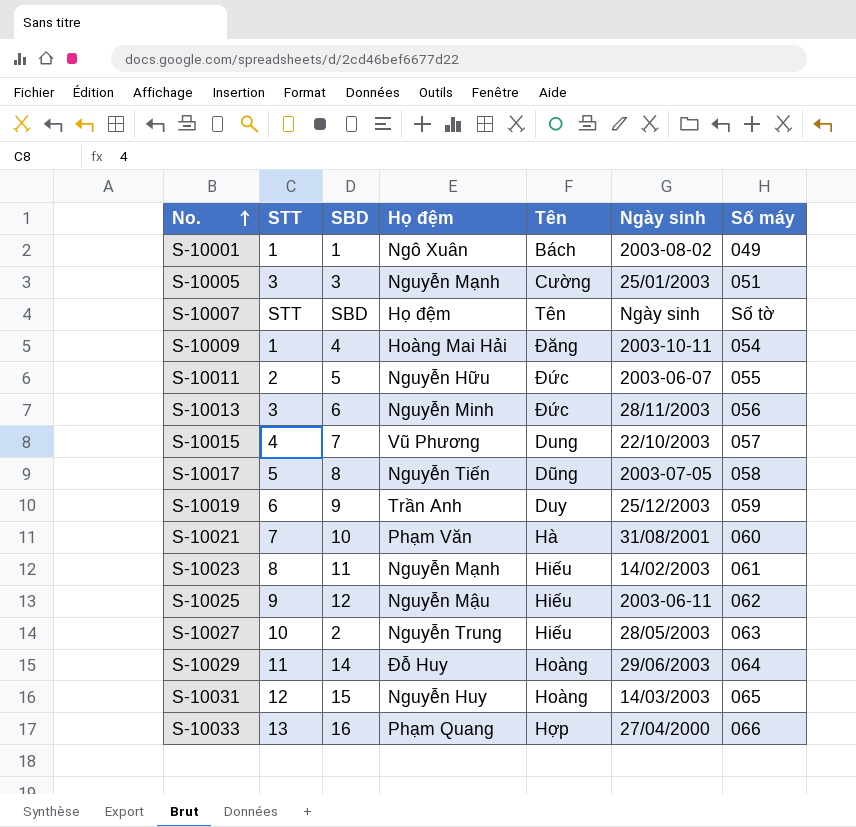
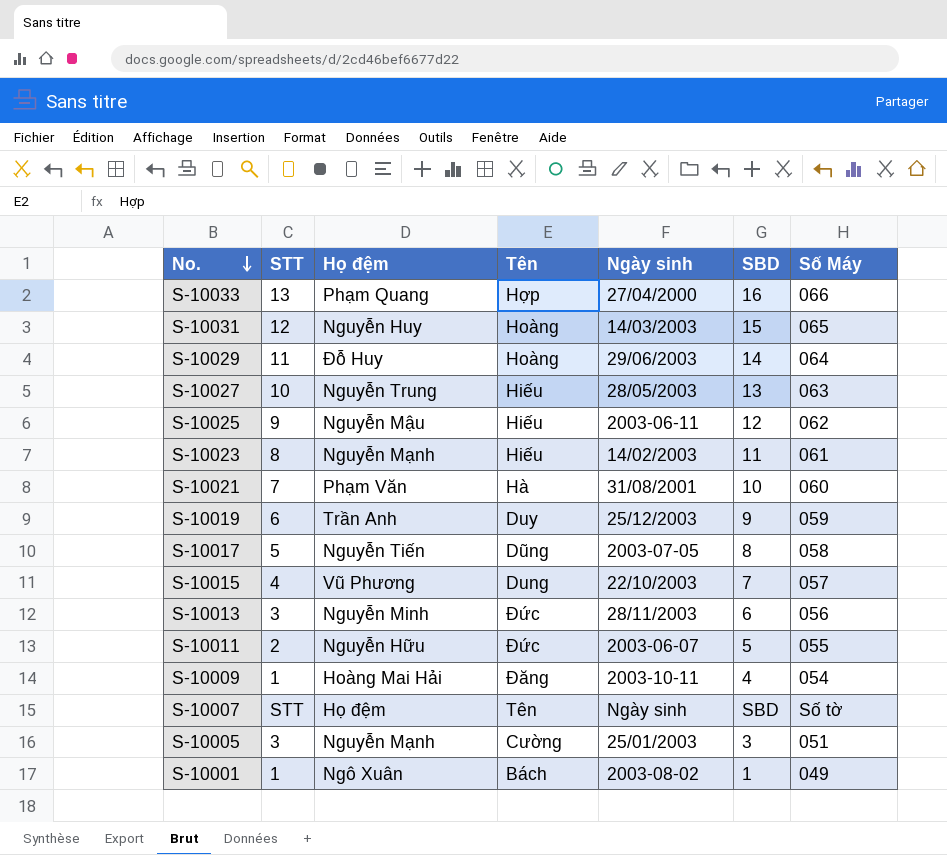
row order: No. ascending -> No. descending
column SBD | position: 3 -> 6
column name: Số máy -> Số Máy
S-10027 | SBD: 2 -> 13

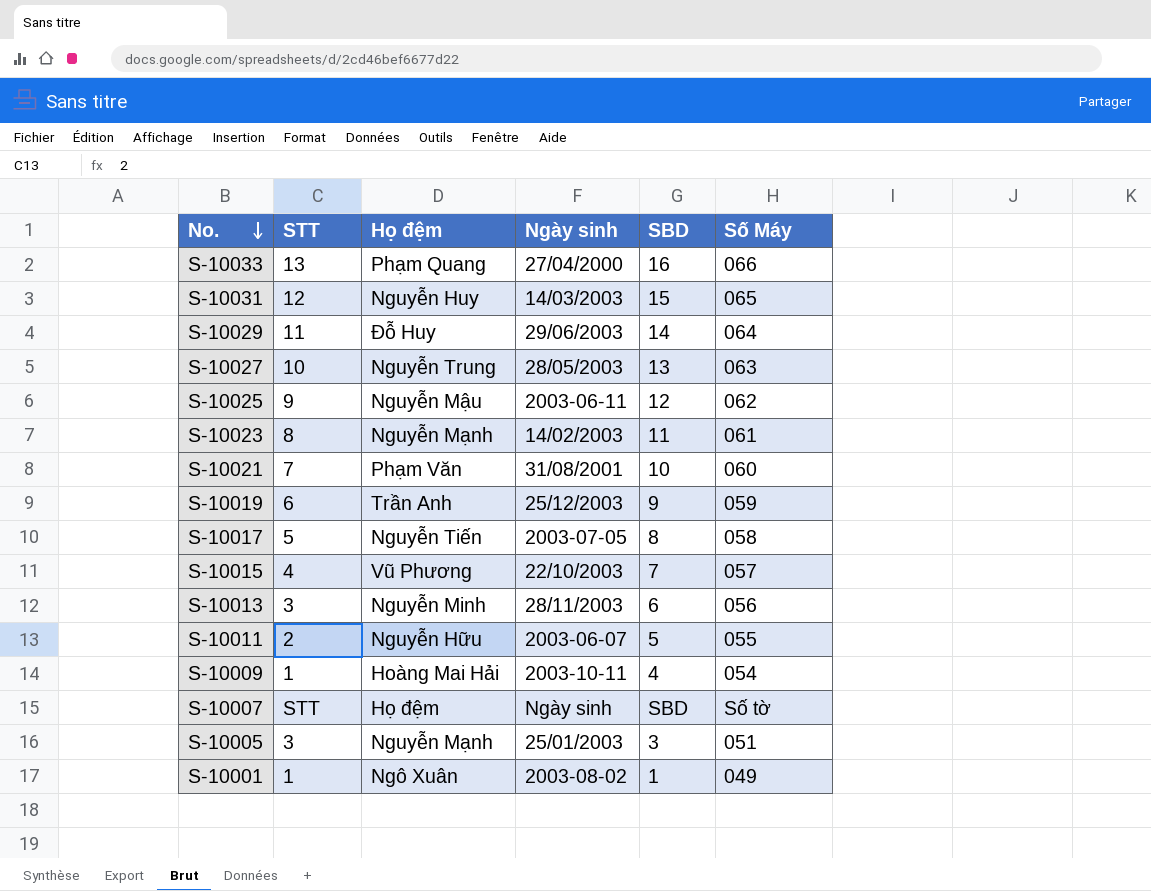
column Tên | position: 4 -> none

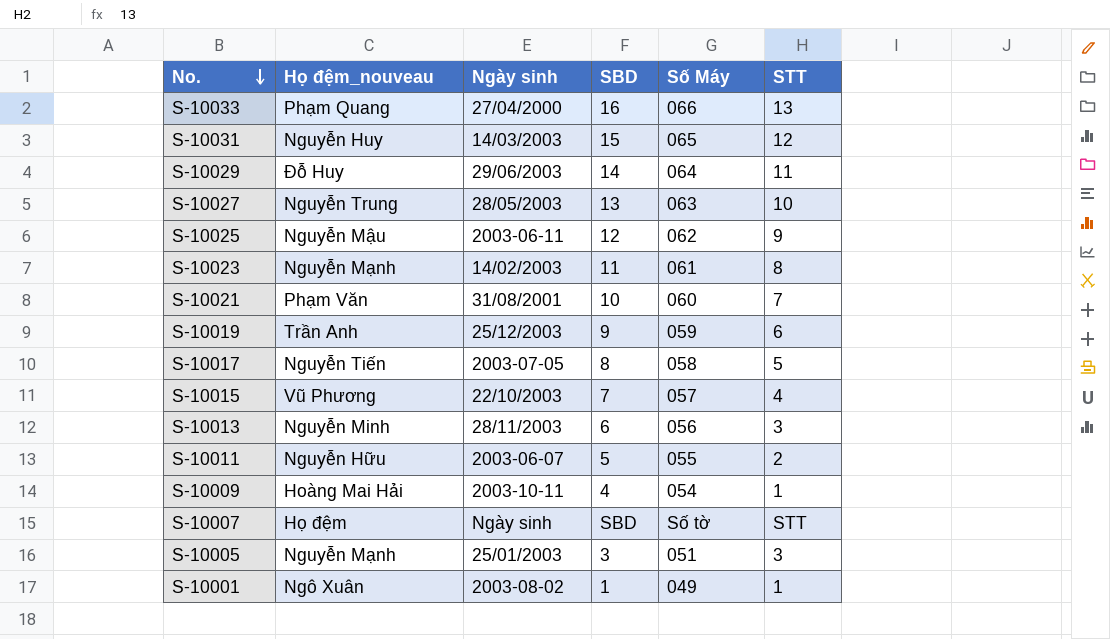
column name: Họ đệm -> Họ đệm_nouveau
column STT | position: 2 -> 6

